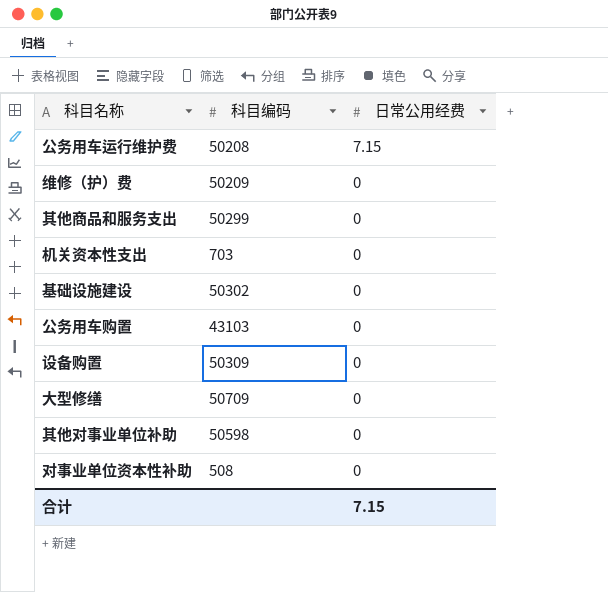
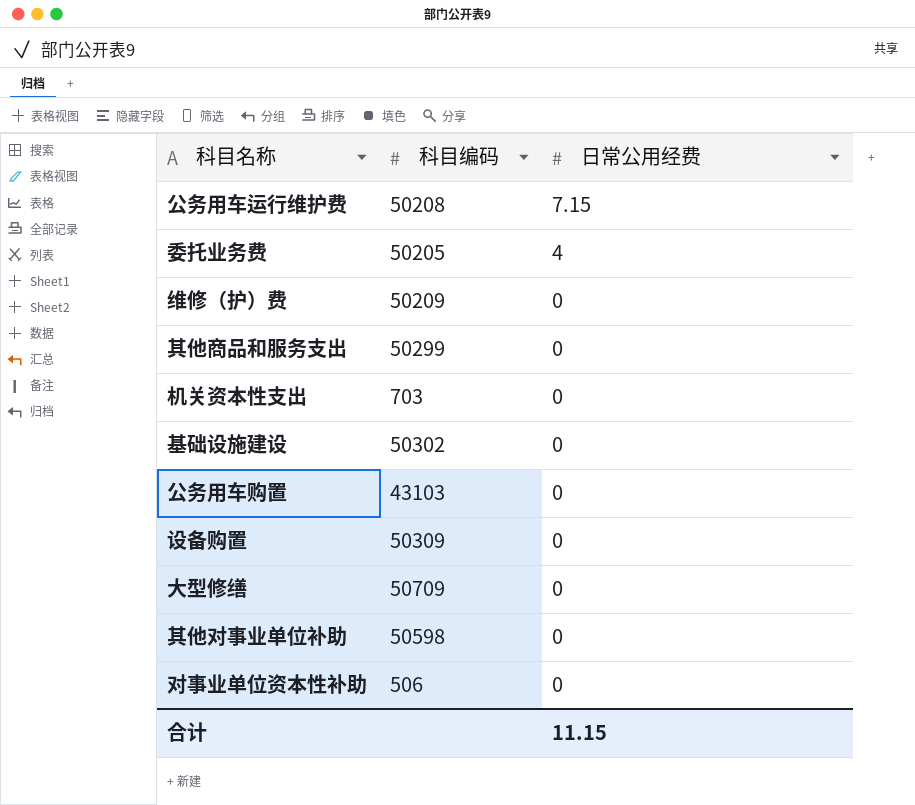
row 委托业务费: none -> 50205 | 4
对事业单位资本性补助 | 科目编码: 508 -> 506
合计 | 日常公用经费: 7.15 -> 11.15

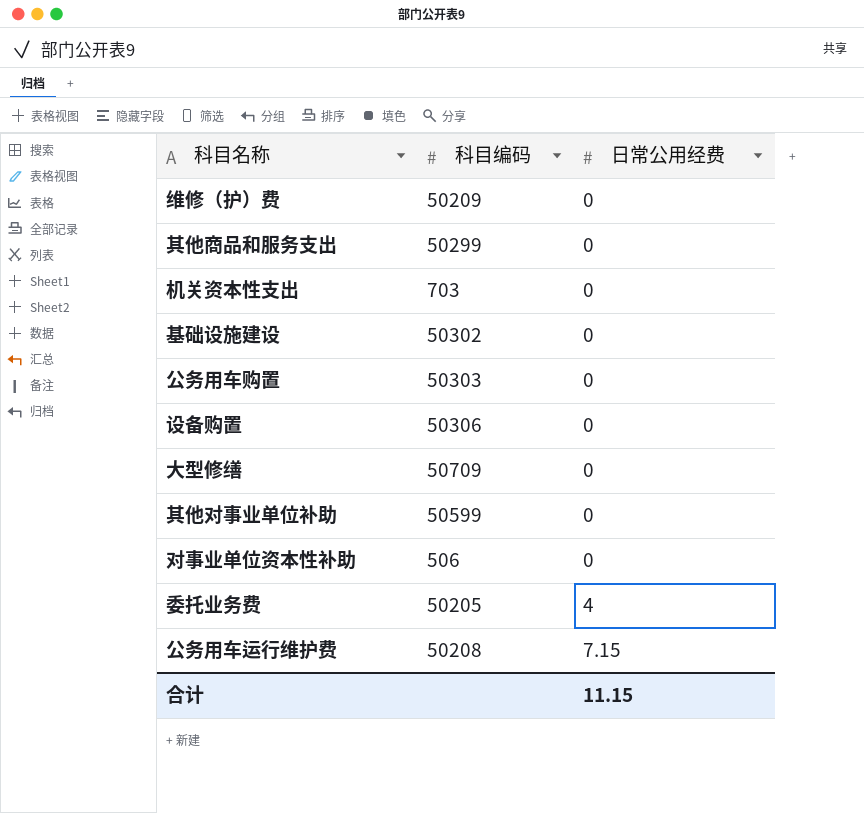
row order: 日常公用经费 descending -> 日常公用经费 ascending
公务用车购置 | 科目编码: 43103 -> 50303
设备购置 | 科目编码: 50309 -> 50306
其他对事业单位补助 | 科目编码: 50598 -> 50599

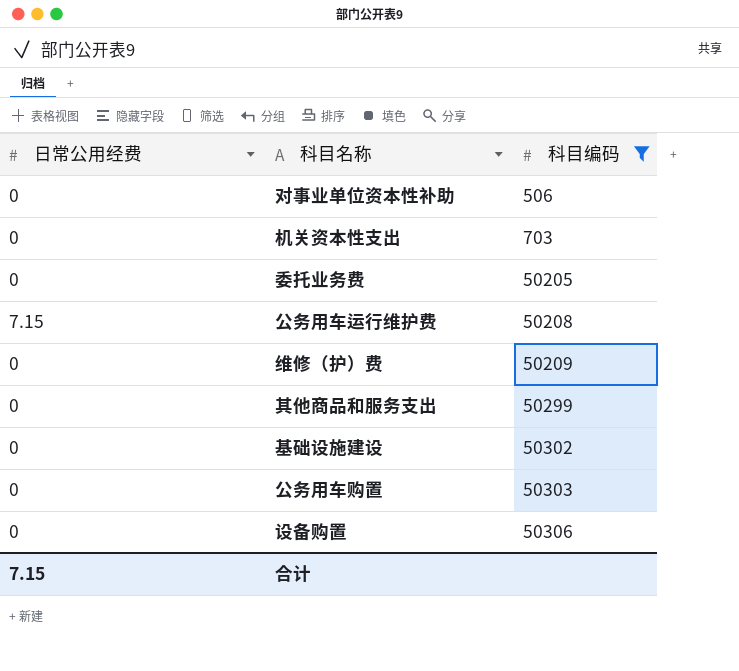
filter: none -> 科目编码 <= 50306
row order: 日常公用经费 ascending -> 科目编码 ascending
column 日常公用经费 | position: 3 -> 1
委托业务费 | 日常公用经费: 4 -> 0
合计 | 日常公用经费: 11.15 -> 7.15

